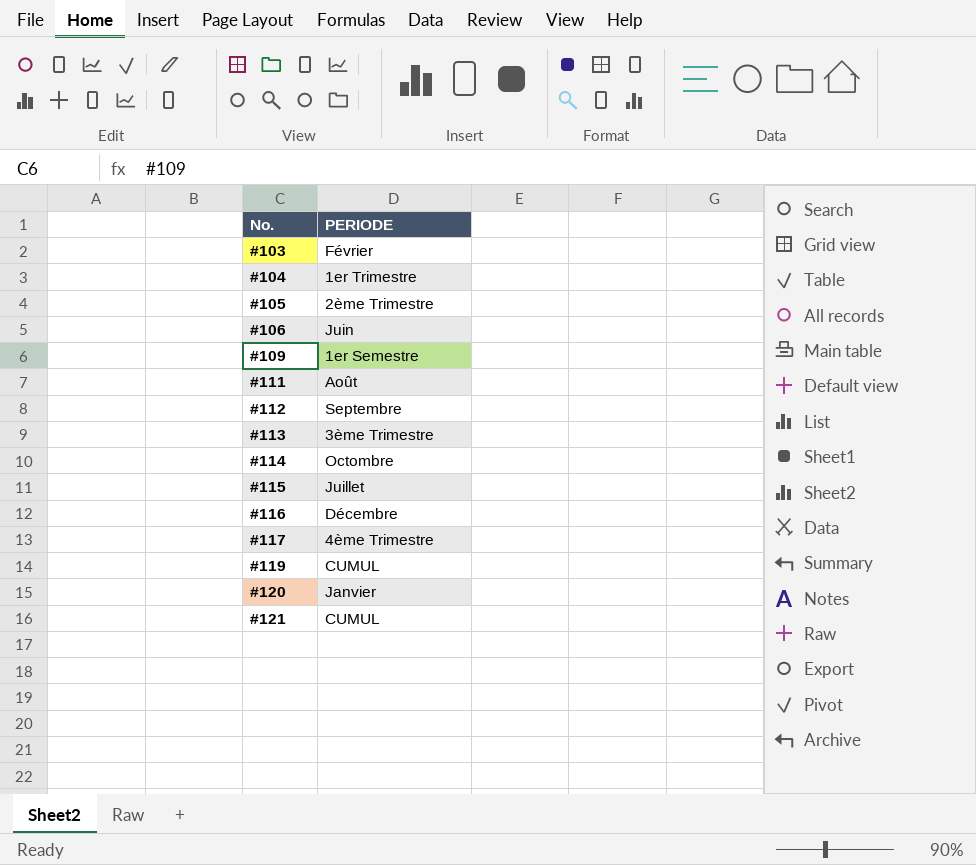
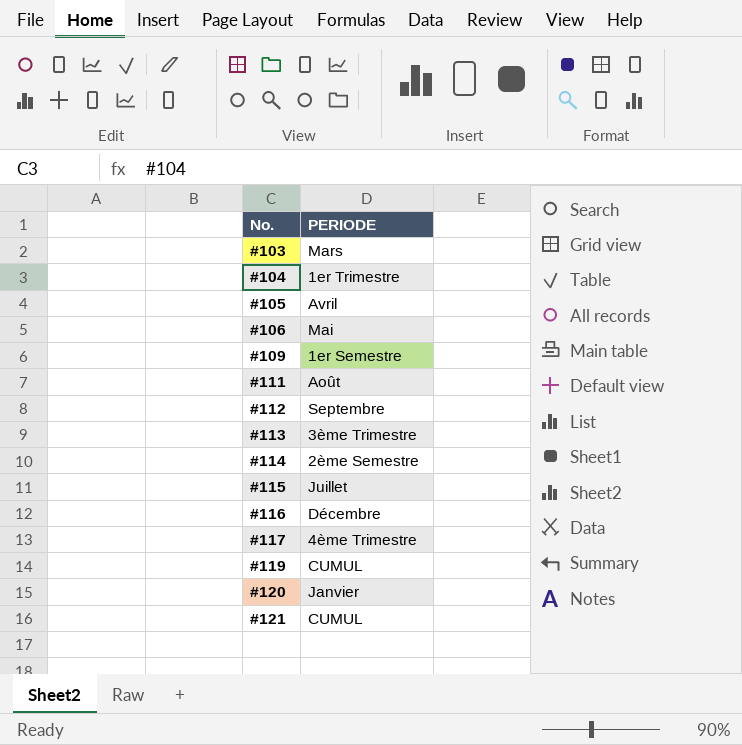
#103 | PERIODE: Février -> Mars
#105 | PERIODE: 2ème Trimestre -> Avril
#106 | PERIODE: Juin -> Mai
#114 | PERIODE: Octombre -> 2ème Semestre

